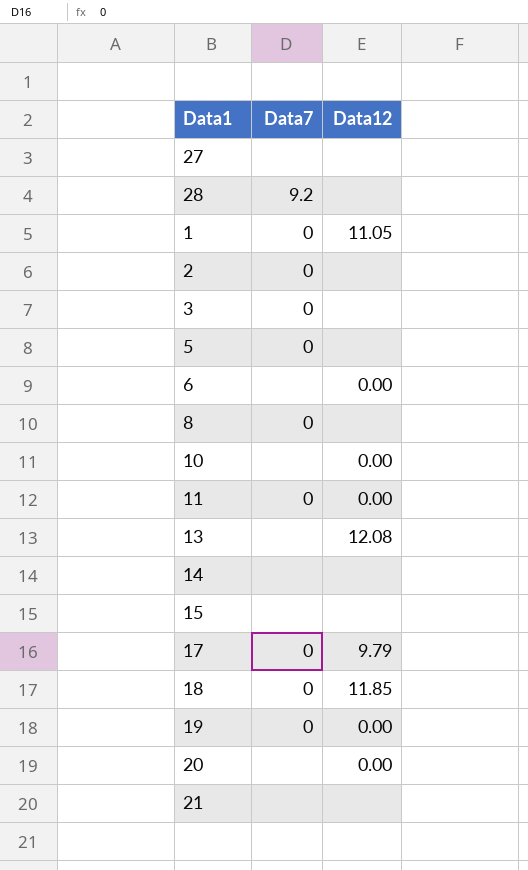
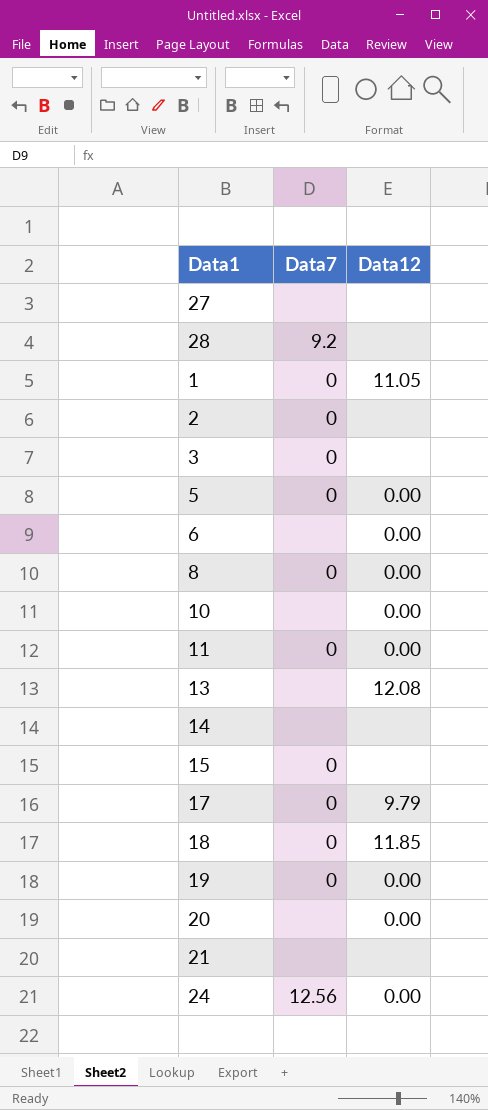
5 | Data12: none -> 0.00
8 | Data12: none -> 0.00
15 | Data7: none -> 0
row 24: none -> 12.56 | 0.00

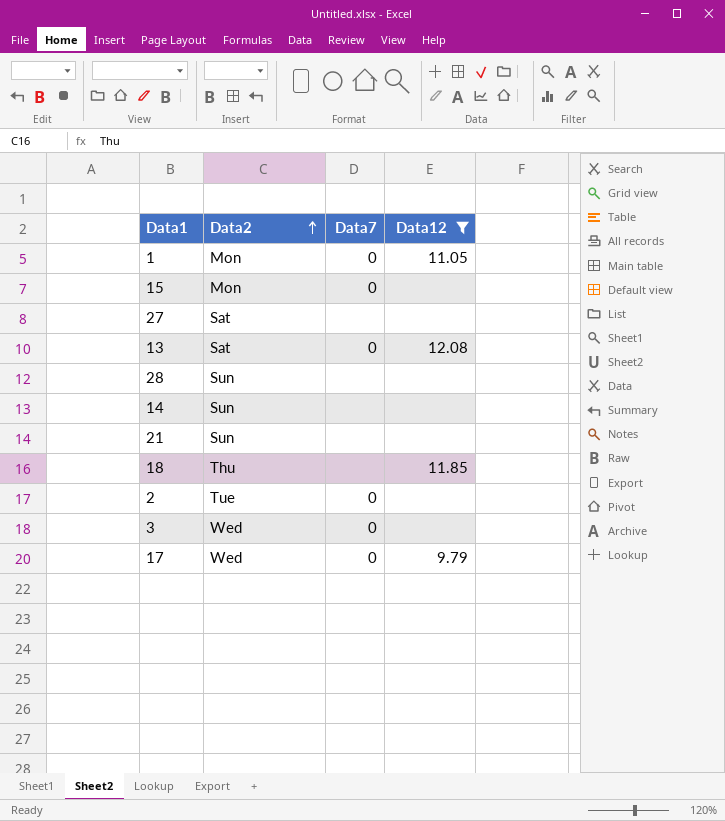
filter: none -> Data12 != 0.00
row order: none -> Data2 ascending
column Data2 | position: none -> 2
13 | Data7: none -> 0
28 | Data7: 9.2 -> none
18 | Data7: 0 -> none

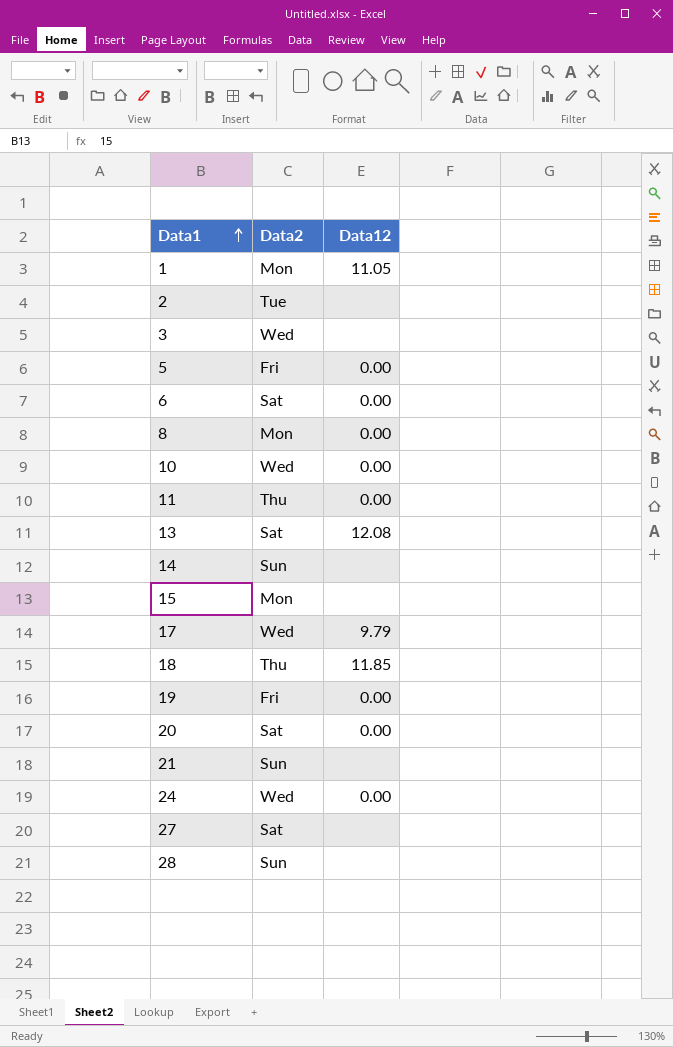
filter: Data12 != 0.00 -> none
row order: Data2 ascending -> Data1 ascending
column Data7 | position: 3 -> none

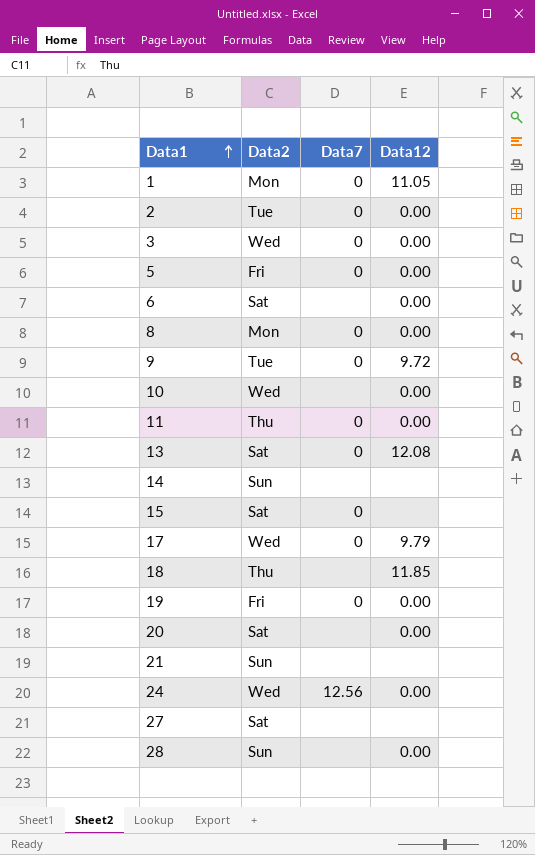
column Data7 | position: none -> 3
2 | Data12: none -> 0.00
3 | Data12: none -> 0.00
row 9: none -> Tue | 0 | 9.72
15 | Data2: Mon -> Sat
28 | Data12: none -> 0.00

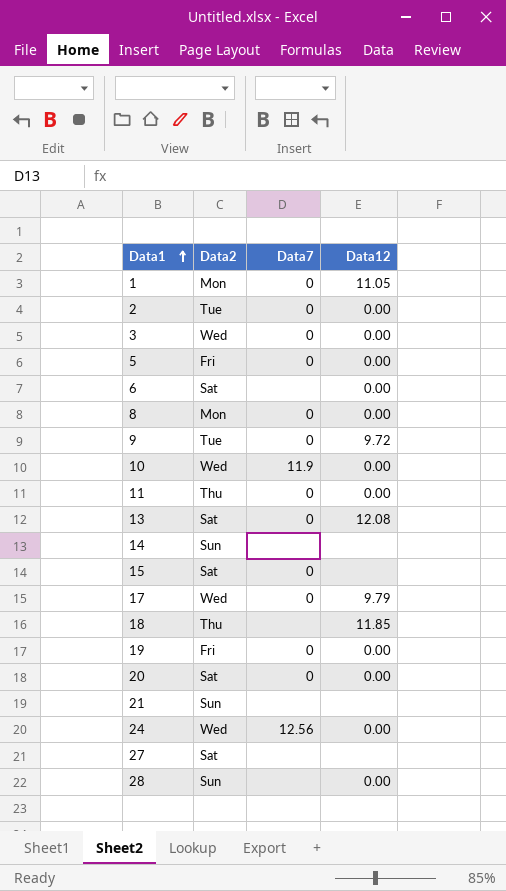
10 | Data7: none -> 11.9
20 | Data7: none -> 0

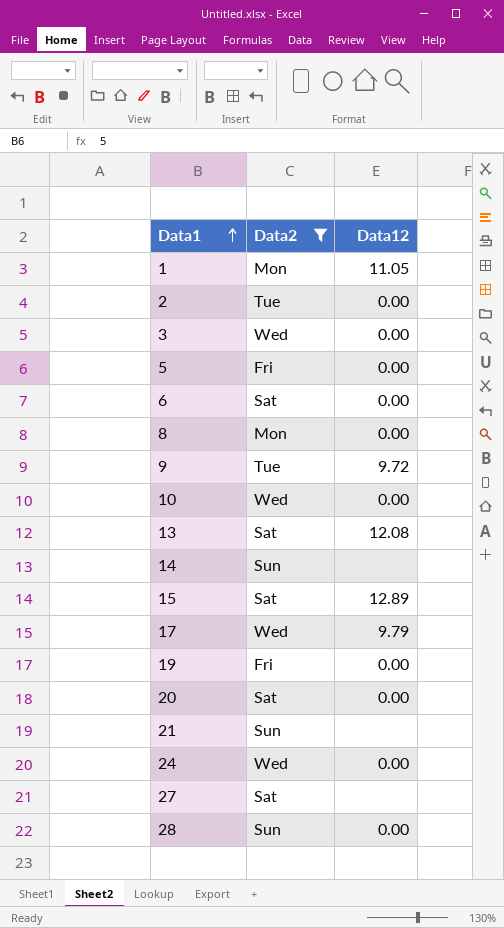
filter: none -> Data2 != Thu
column Data7 | position: 3 -> none
15 | Data12: none -> 12.89

